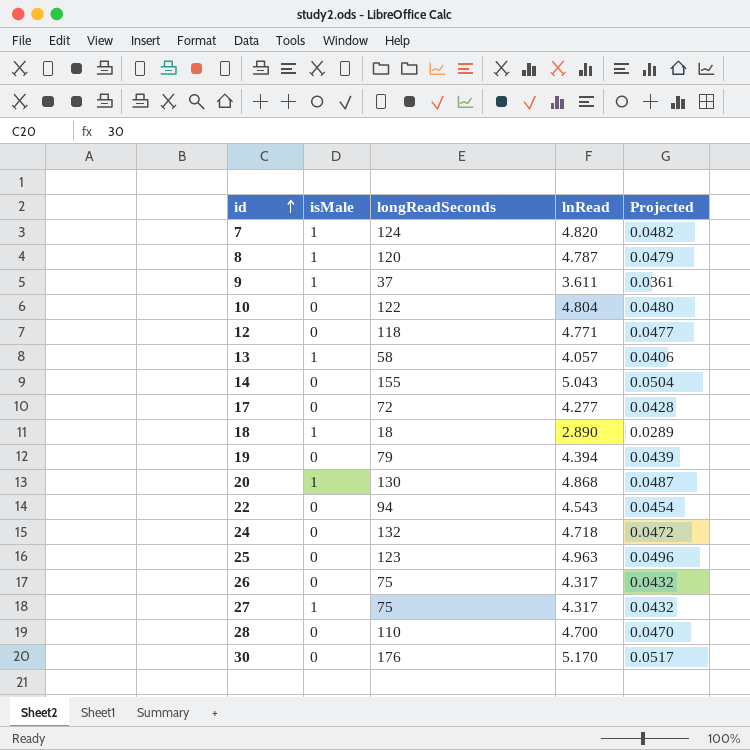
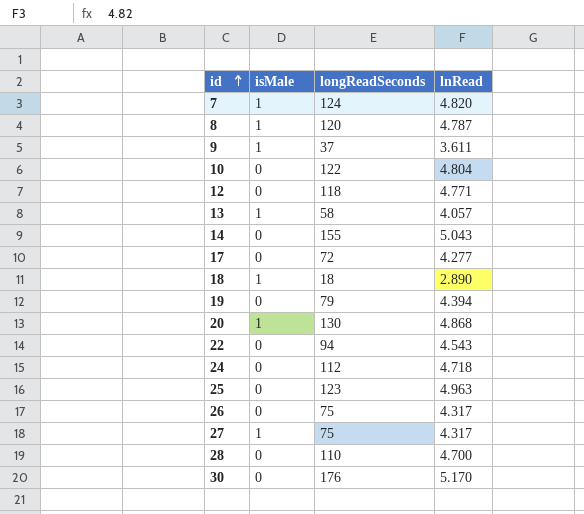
column Projected | formula: [lnRead] * 0.01 -> none
24 | longReadSeconds: 132 -> 112

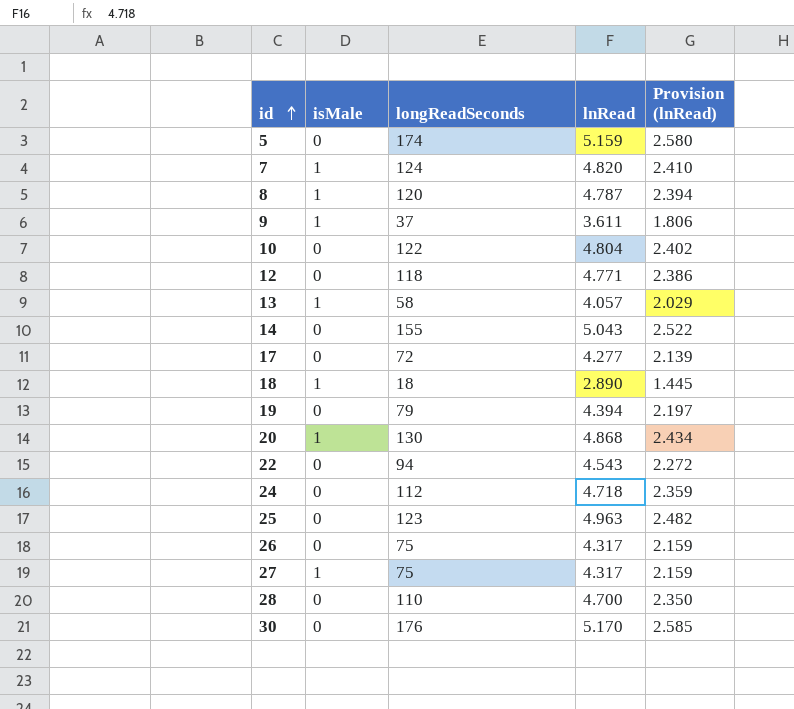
column Provision (lnRead) | formula: none -> [lnRead] * 0.5
row 5: none -> 0 | 174 | 5.159 | 2.580

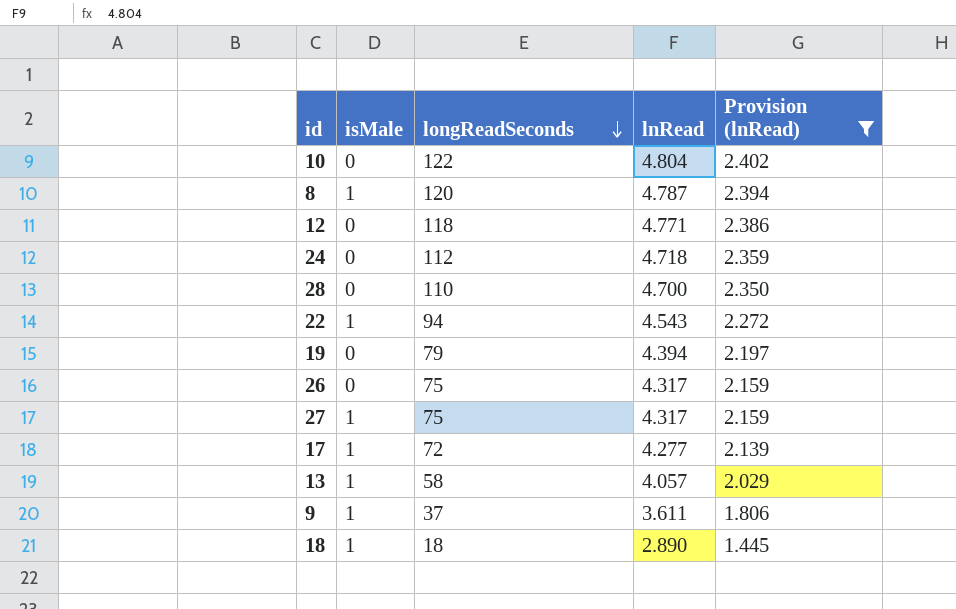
filter: none -> Provision (lnRead) <= 2.402
row order: id ascending -> longReadSeconds descending
22 | isMale: 0 -> 1
17 | isMale: 0 -> 1

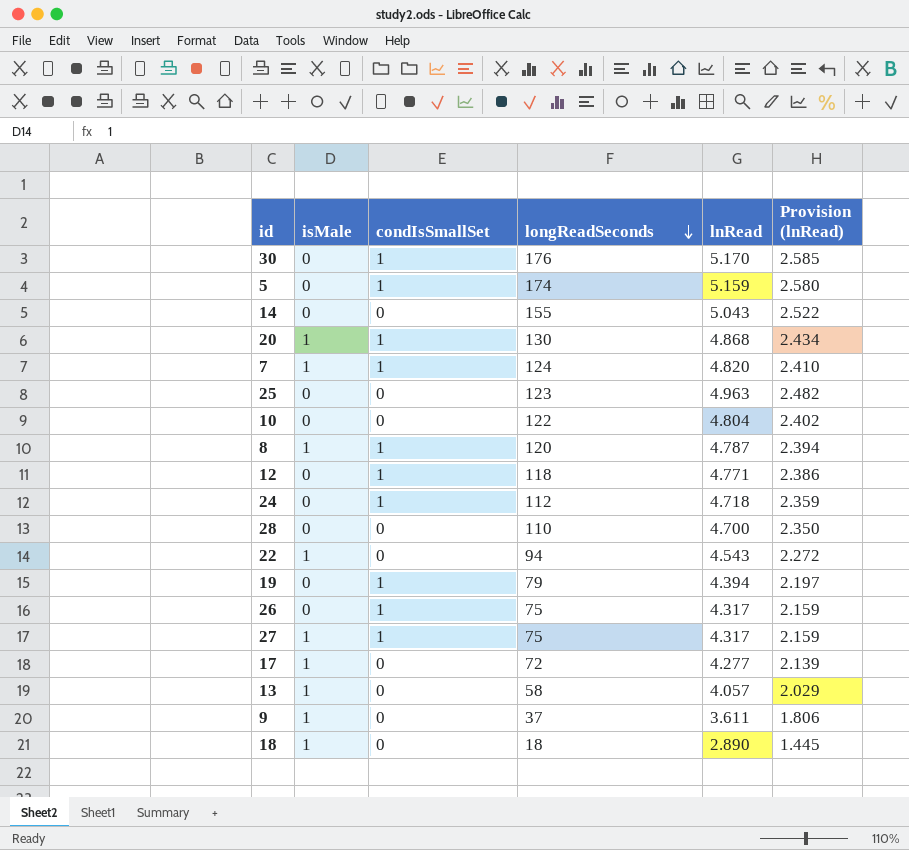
filter: Provision (lnRead) <= 2.402 -> none
column condIsSmallSet | position: none -> 3

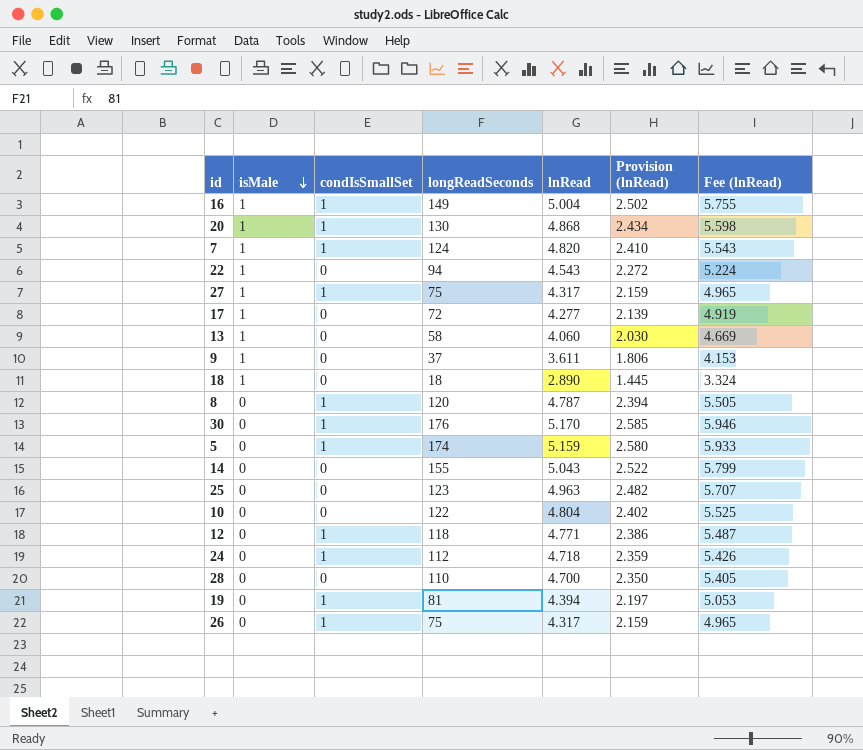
row order: longReadSeconds descending -> isMale descending
column Fee (lnRead) | formula: none -> [lnRead] * 1.15
row 16: none -> 1 | 1 | 149 | 5.004 | 2.502 | 5.755
13 | lnRead: 4.057 -> 4.060
13 | Provision (lnRead): 2.029 -> 2.030
8 | isMale: 1 -> 0
19 | longReadSeconds: 79 -> 81

